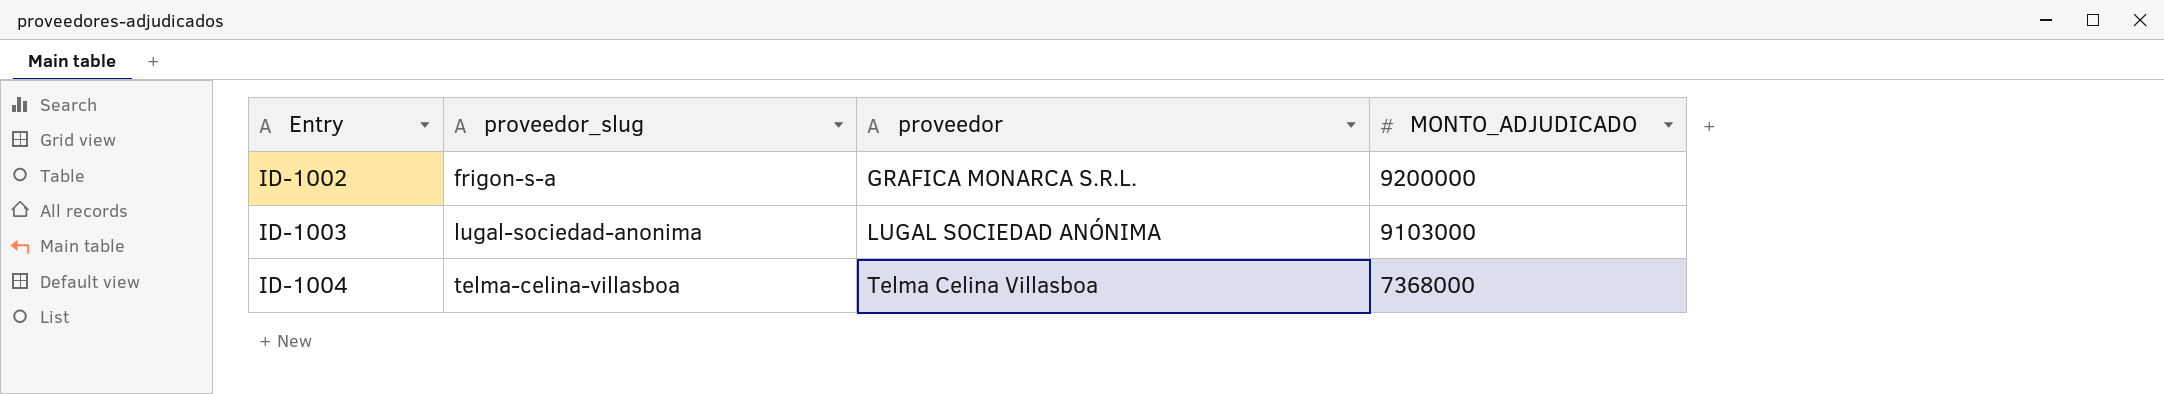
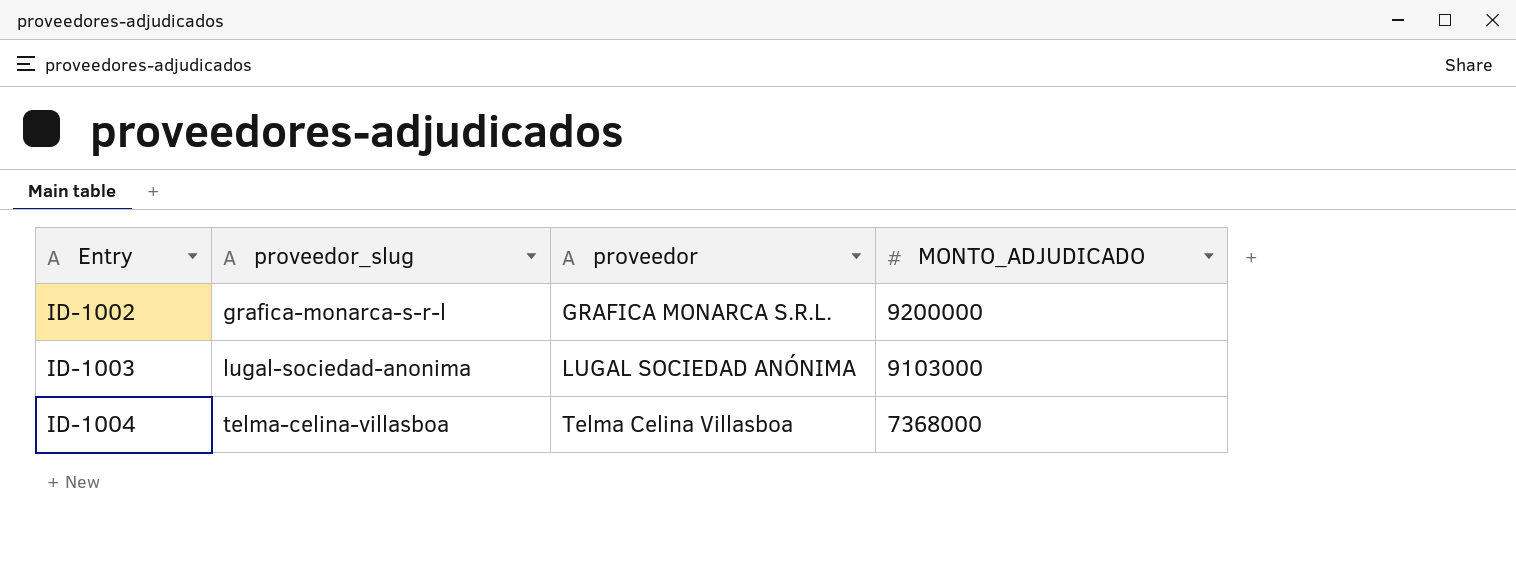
ID-1002 | proveedor_slug: frigon-s-a -> grafica-monarca-s-r-l

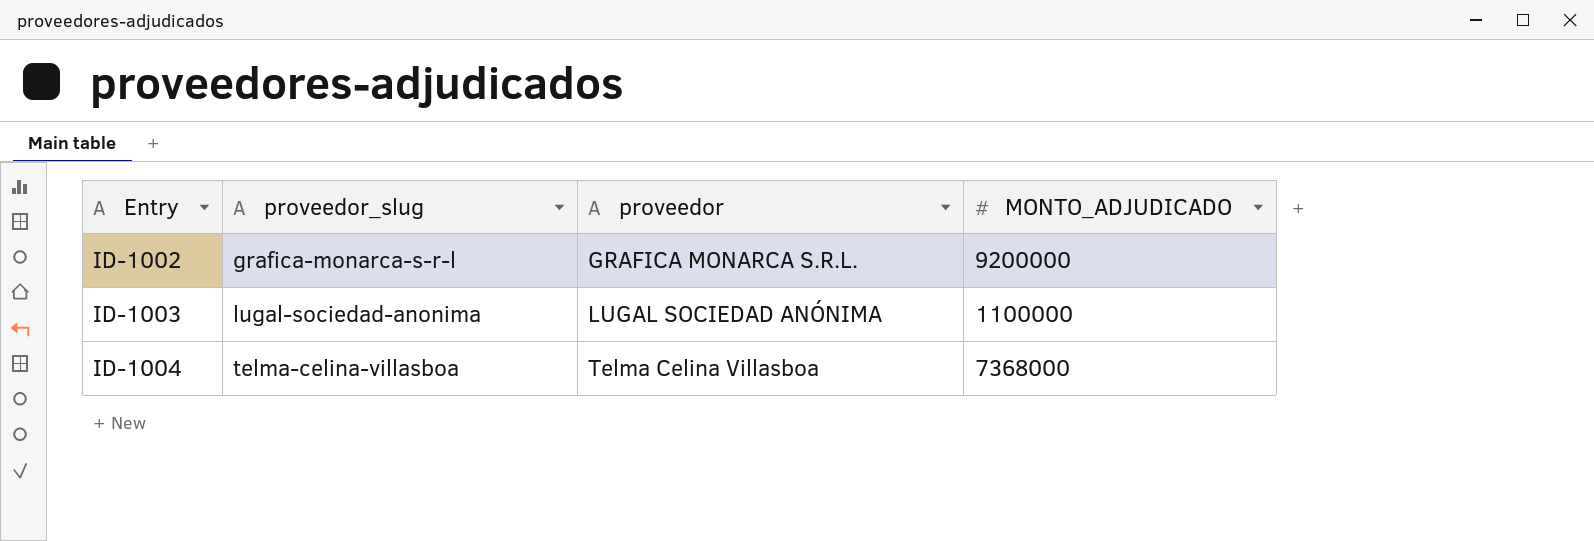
ID-1003 | MONTO_ADJUDICADO: 9103000 -> 1100000

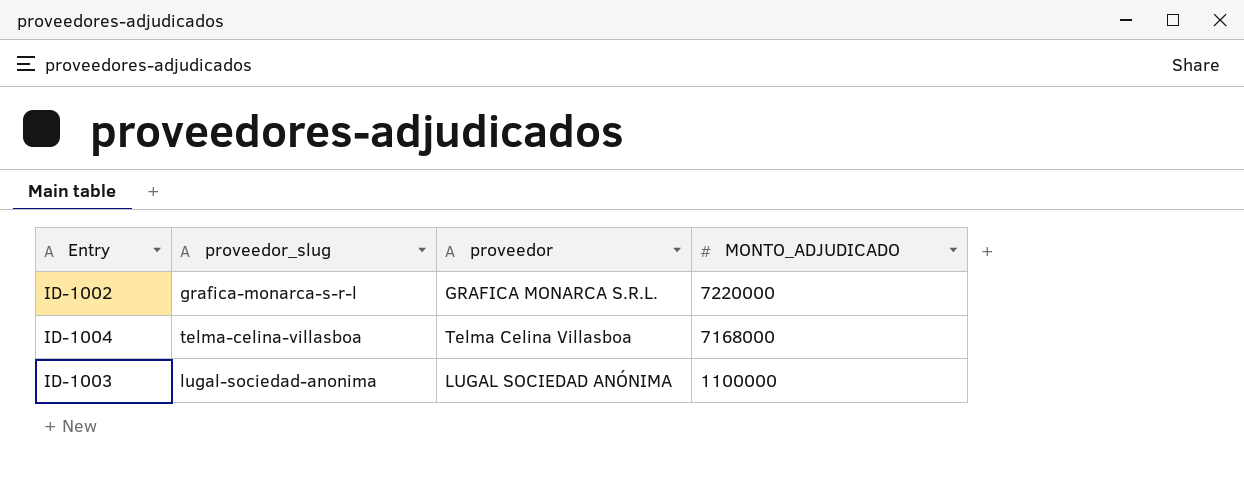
row order: Entry ascending -> MONTO_ADJUDICADO descending
ID-1002 | MONTO_ADJUDICADO: 9200000 -> 7220000
ID-1004 | MONTO_ADJUDICADO: 7368000 -> 7168000

